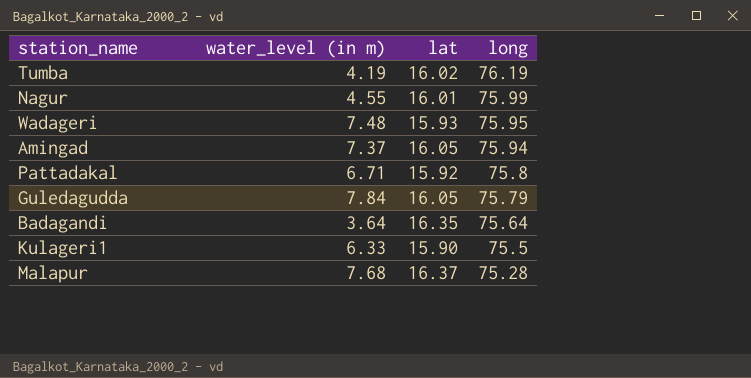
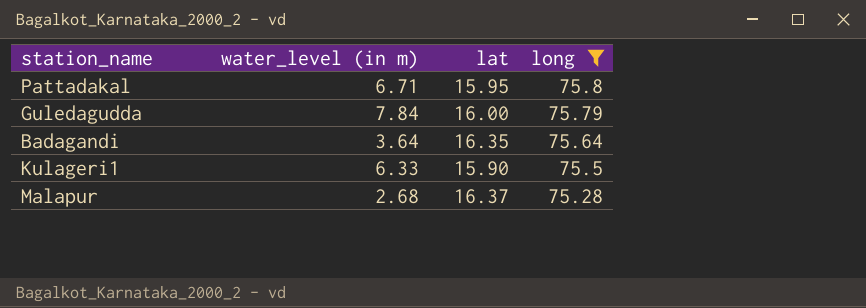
filter: none -> long <= 75.8
Pattadakal | lat: 15.92 -> 15.95
Guledagudda | lat: 16.05 -> 16.00
Malapur | water_level (in m): 7.68 -> 2.68

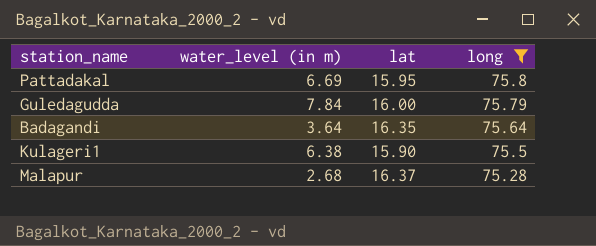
Pattadakal | water_level (in m): 6.71 -> 6.69
Kulageri1 | water_level (in m): 6.33 -> 6.38

